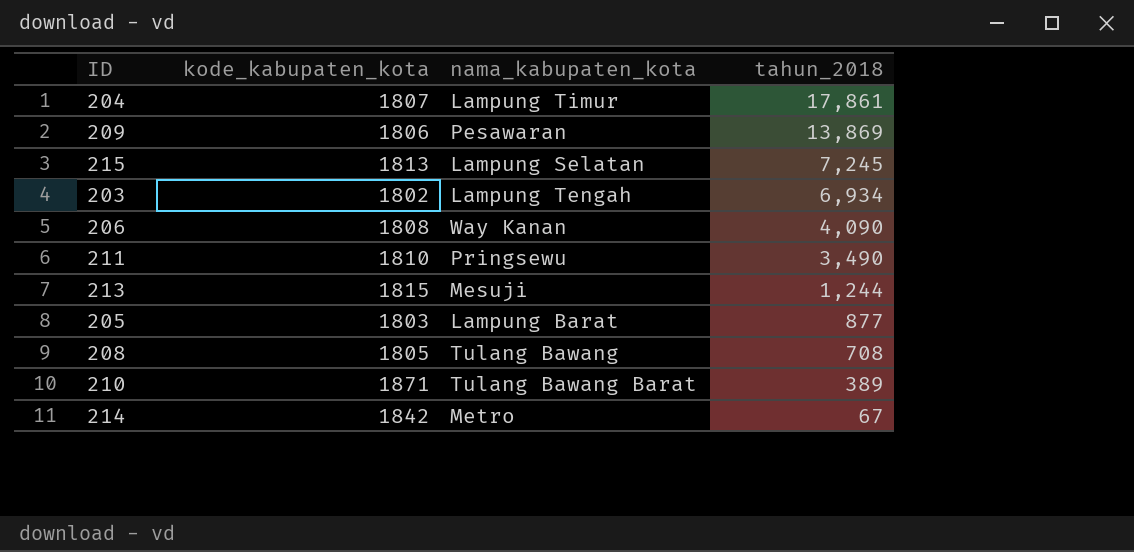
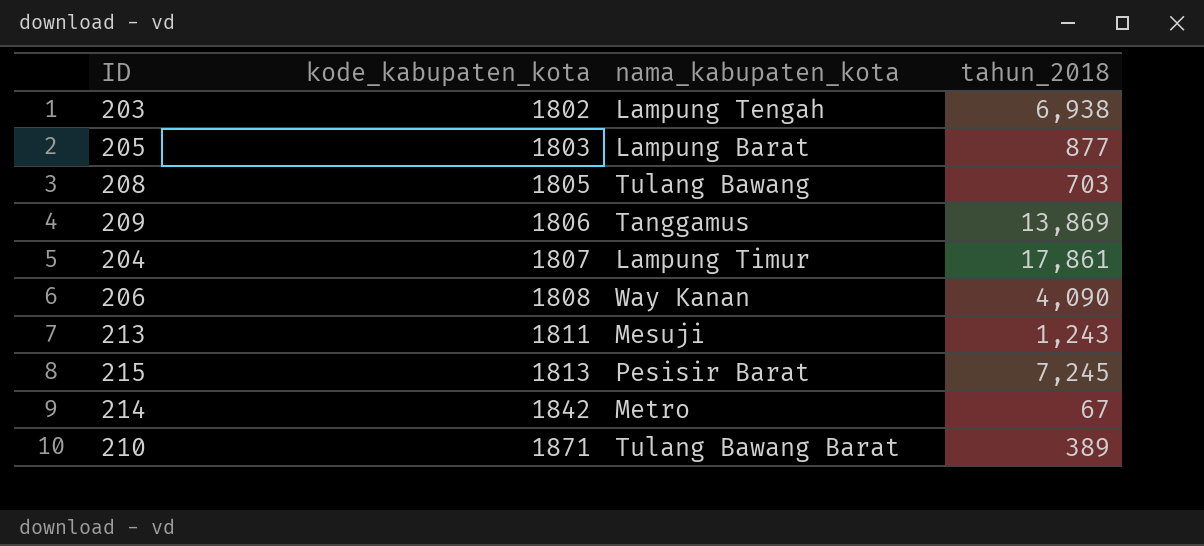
row order: tahun_2018 descending -> kode_kabupaten_kota ascending
row 211: 1810 | Pringsewu | 3,490 -> none
203 | tahun_2018: 6,934 -> 6,938
208 | tahun_2018: 708 -> 703
209 | nama_kabupaten_kota: Pesawaran -> Tanggamus
213 | kode_kabupaten_kota: 1815 -> 1811
213 | tahun_2018: 1,244 -> 1,243
215 | nama_kabupaten_kota: Lampung Selatan -> Pesisir Barat

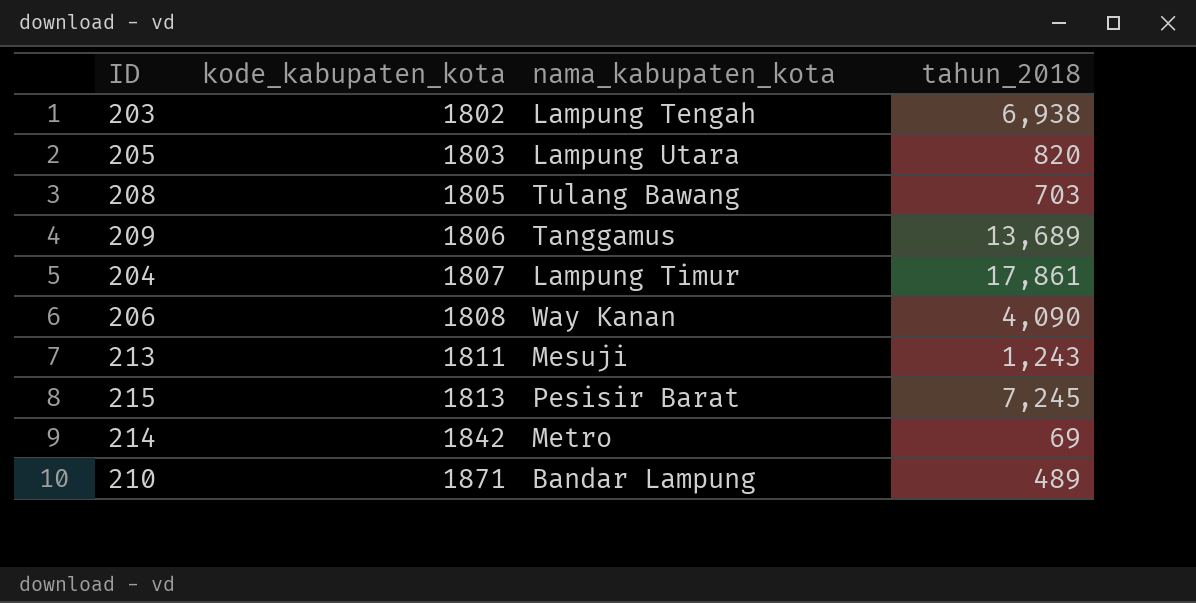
205 | nama_kabupaten_kota: Lampung Barat -> Lampung Utara
205 | tahun_2018: 877 -> 820
209 | tahun_2018: 13,869 -> 13,689
214 | tahun_2018: 67 -> 69
210 | nama_kabupaten_kota: Tulang Bawang Barat -> Bandar Lampung
210 | tahun_2018: 389 -> 489

